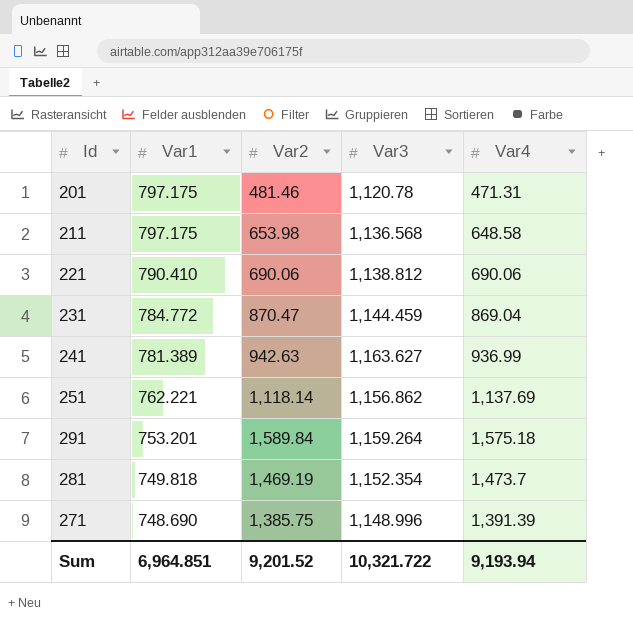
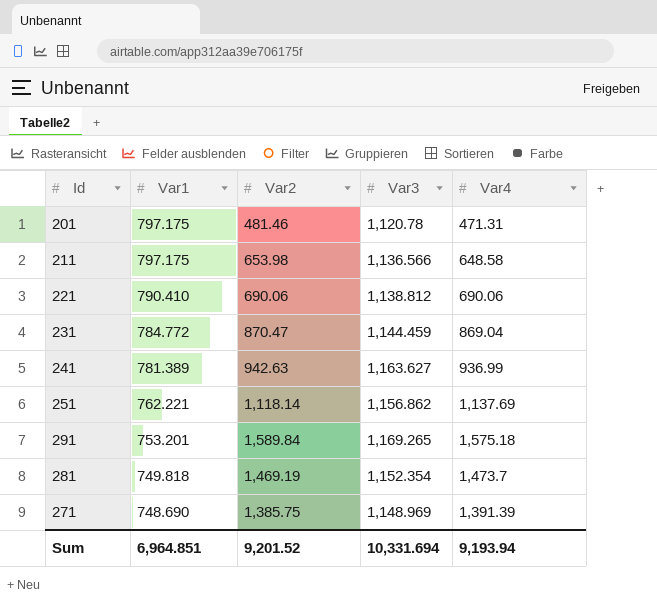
211 | Var3: 1,136.568 -> 1,136.566
291 | Var3: 1,159.264 -> 1,169.265
271 | Var3: 1,148.996 -> 1,148.969
Sum | Var3: 10,321.722 -> 10,331.694

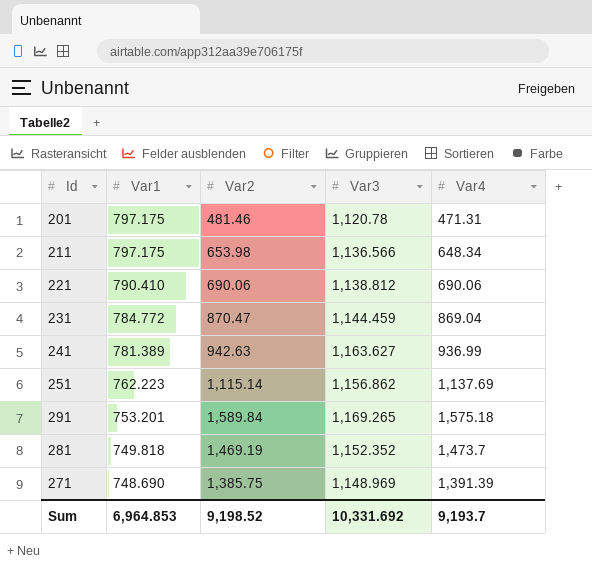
211 | Var4: 648.58 -> 648.34
251 | Var1: 762.221 -> 762.223
251 | Var2: 1,118.14 -> 1,115.14
281 | Var3: 1,152.354 -> 1,152.352
Sum | Var1: 6,964.851 -> 6,964.853
Sum | Var2: 9,201.52 -> 9,198.52
Sum | Var3: 10,331.694 -> 10,331.692
Sum | Var4: 9,193.94 -> 9,193.7

